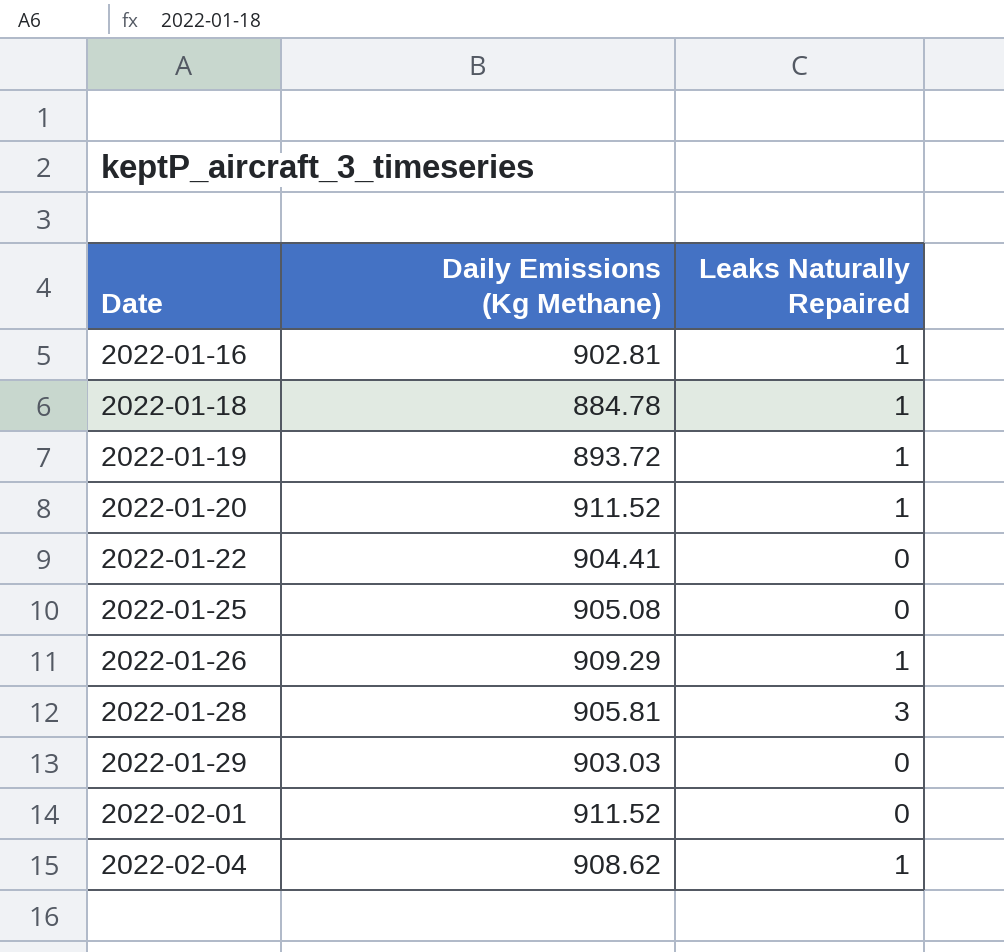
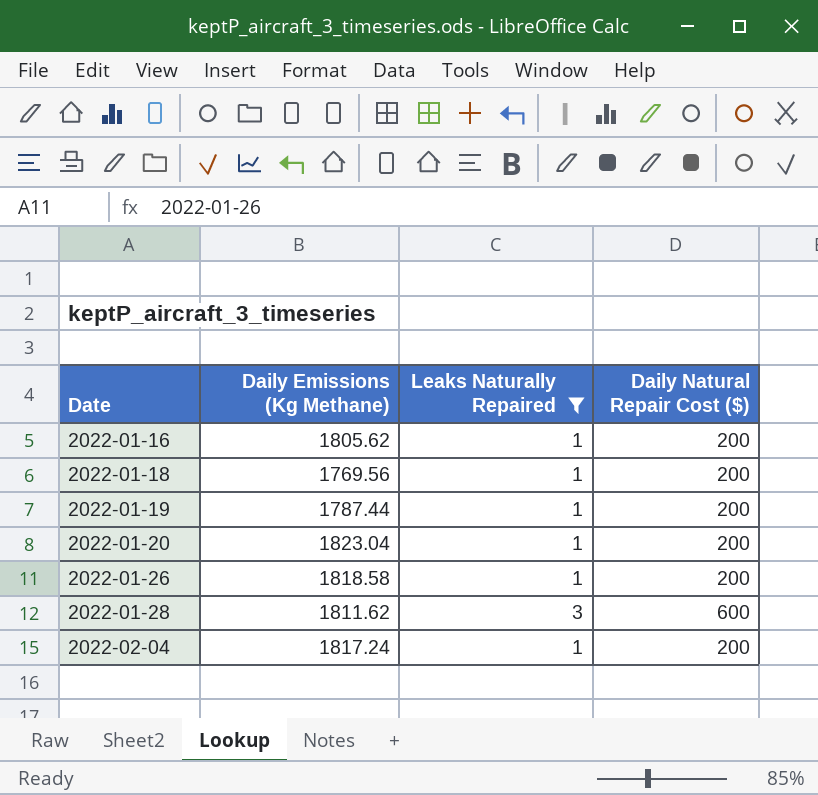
filter: none -> Leaks Naturally Repaired != 0
column Daily Natural Repair Cost ($) | position: none -> 4
2022-01-16 | Daily Emissions (Kg Methane): 902.81 -> 1805.62
2022-01-18 | Daily Emissions (Kg Methane): 884.78 -> 1769.56
2022-01-19 | Daily Emissions (Kg Methane): 893.72 -> 1787.44
2022-01-20 | Daily Emissions (Kg Methane): 911.52 -> 1823.04
2022-01-26 | Daily Emissions (Kg Methane): 909.29 -> 1818.58
2022-01-28 | Daily Emissions (Kg Methane): 905.81 -> 1811.62
2022-02-04 | Daily Emissions (Kg Methane): 908.62 -> 1817.24

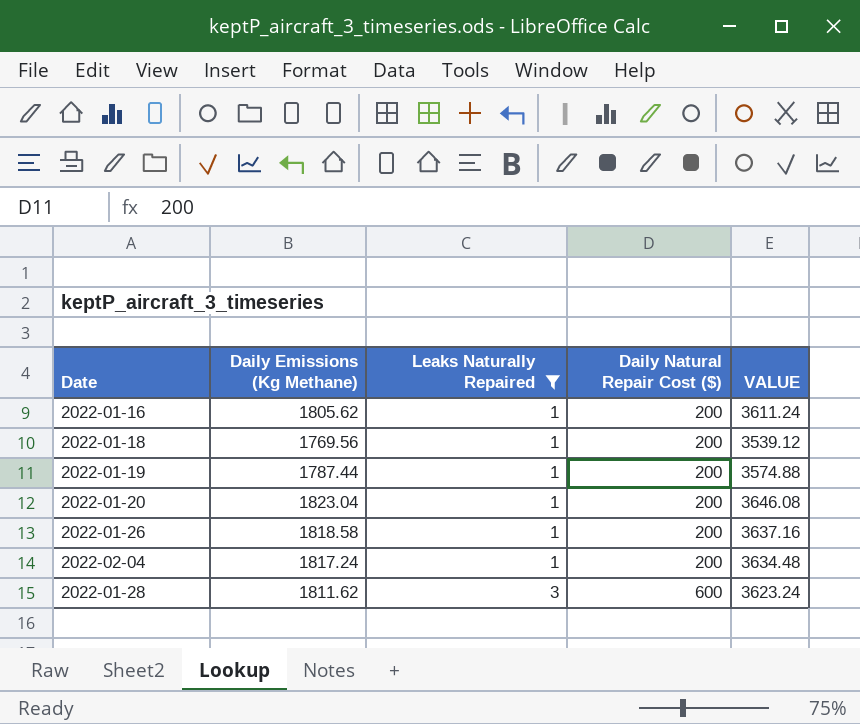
row order: Date ascending -> Leaks Naturally Repaired ascending
column VALUE | formula: none -> [Daily Emissions (Kg Methane)] * 2

